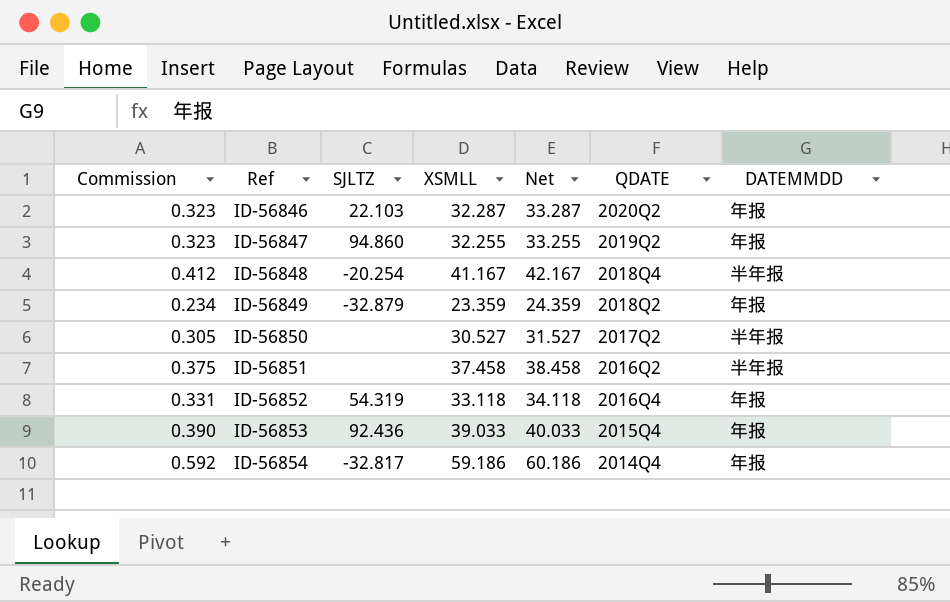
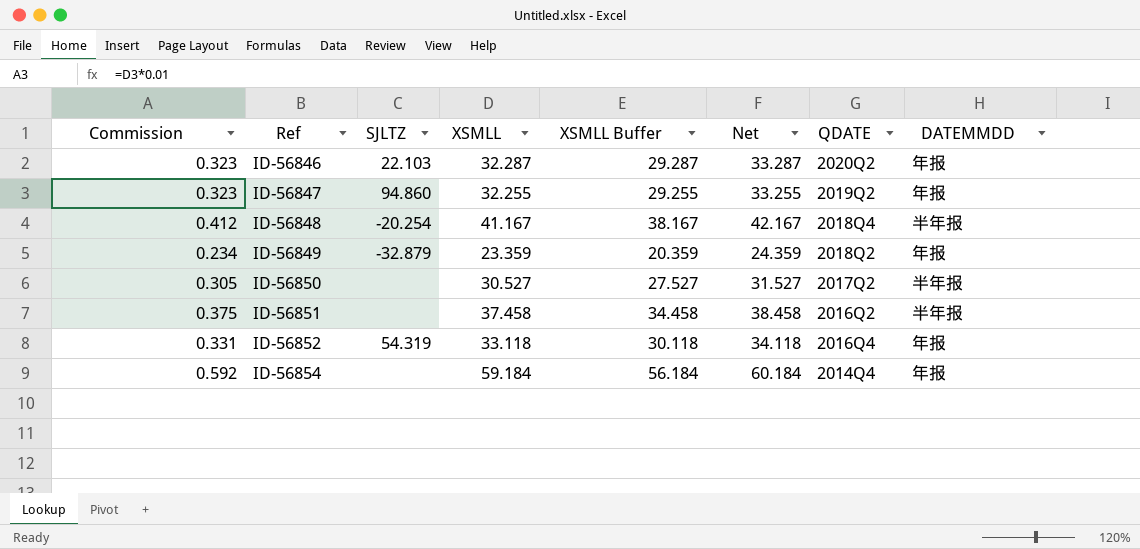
column XSMLL Buffer | formula: none -> [XSMLL] - 3
row ID-56853: 0.390 | 92.436 | 39.033 | 40.033 | 2015Q4 | 年报 -> none
ID-56854 | SJLTZ: -32.817 -> none
ID-56854 | XSMLL: 59.186 -> 59.184
ID-56854 | Net: 60.186 -> 60.184

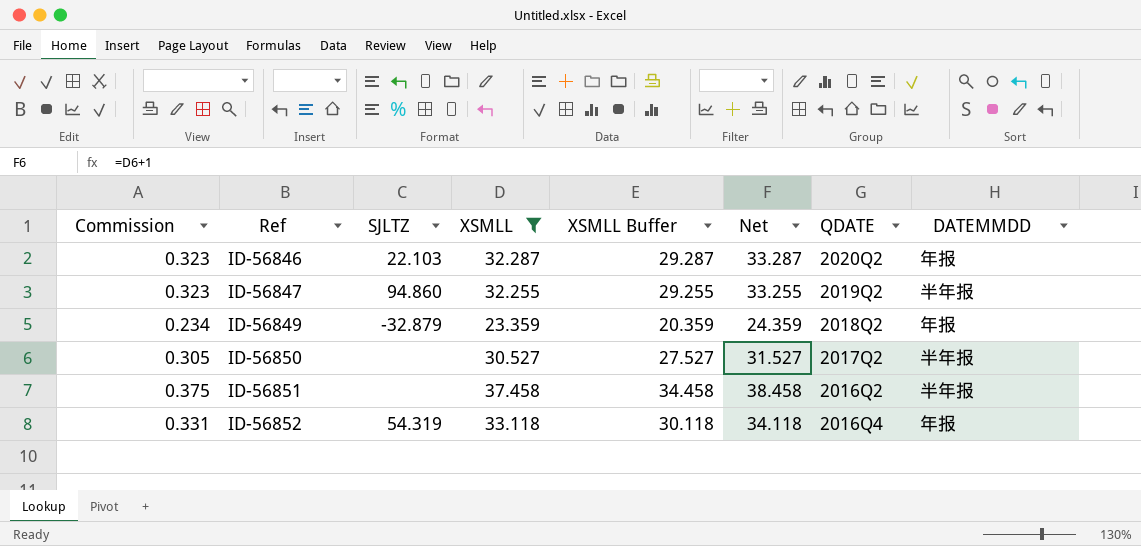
filter: none -> XSMLL <= 37.458
ID-56847 | DATEMMDD: 年报 -> 半年报

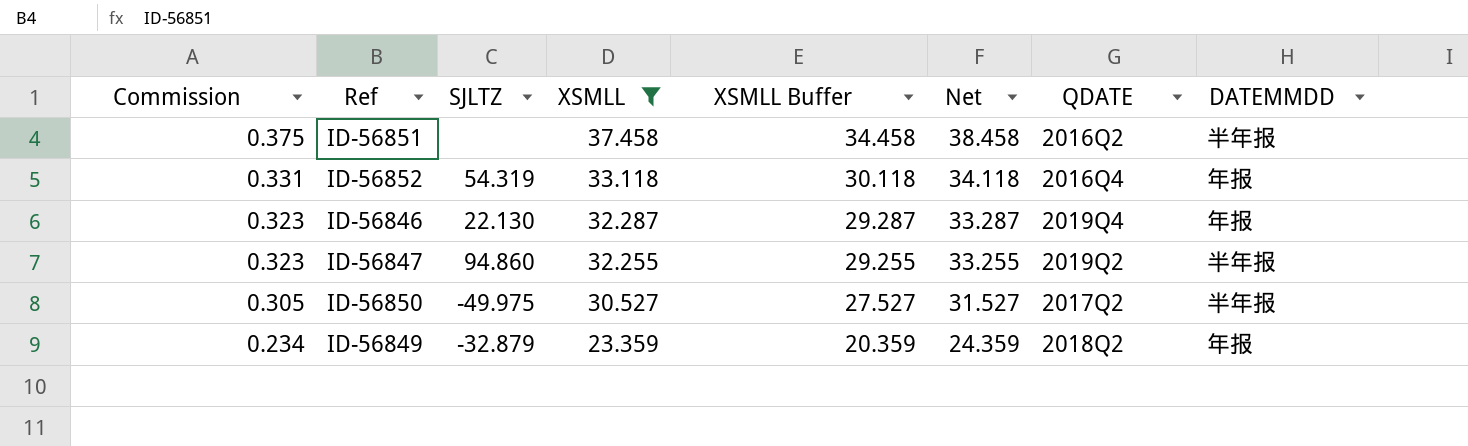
row order: Ref ascending -> Commission descending
ID-56846 | SJLTZ: 22.103 -> 22.130
ID-56846 | QDATE: 2020Q2 -> 2019Q4
ID-56850 | SJLTZ: none -> -49.975

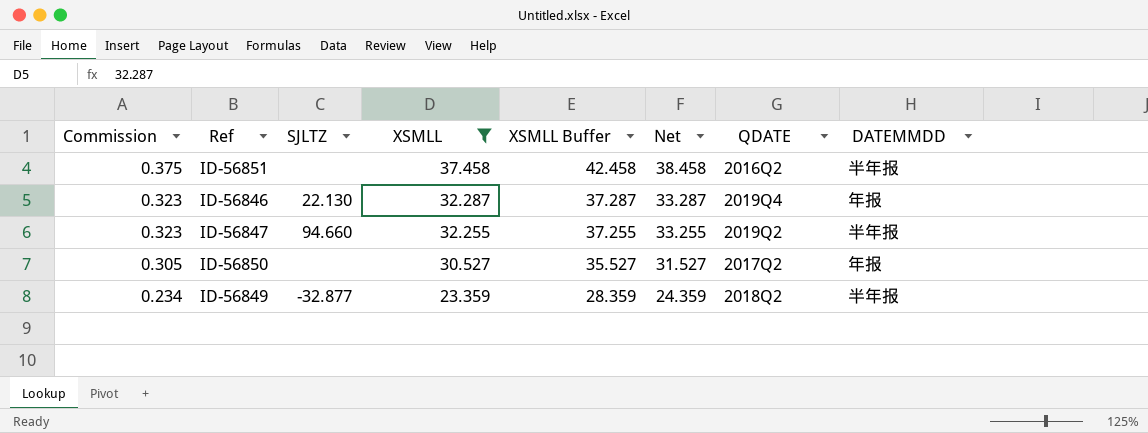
column XSMLL Buffer | formula: [XSMLL] - 3 -> [XSMLL] + 5
row ID-56852: 0.331 | 54.319 | 33.118 | 30.118 | 34.118 | 2016Q4 | 年报 -> none
ID-56847 | SJLTZ: 94.860 -> 94.660
ID-56850 | SJLTZ: -49.975 -> none
ID-56850 | DATEMMDD: 半年报 -> 年报
ID-56849 | SJLTZ: -32.879 -> -32.877
ID-56849 | DATEMMDD: 年报 -> 半年报

